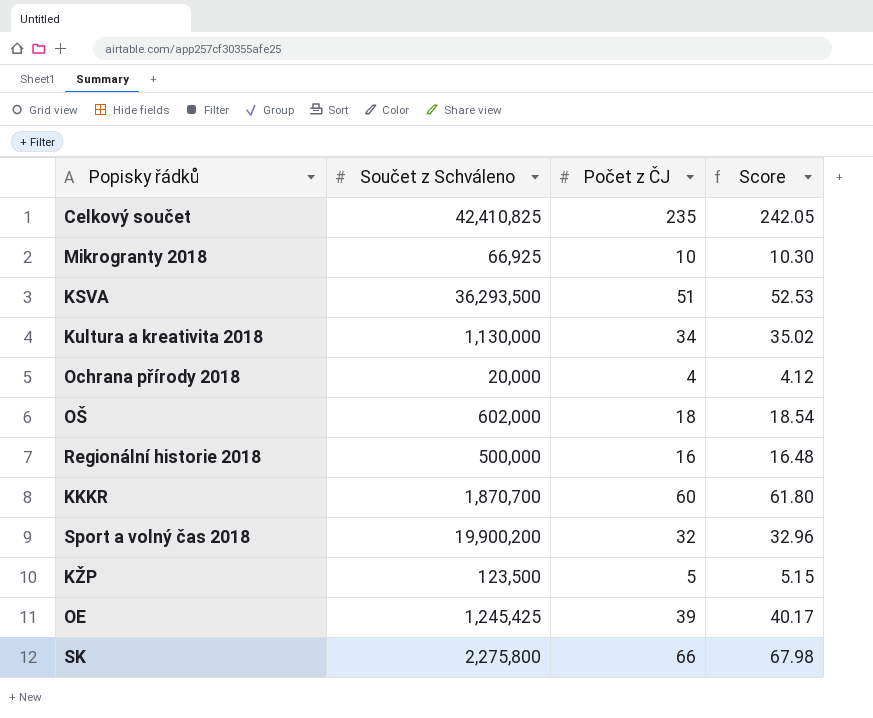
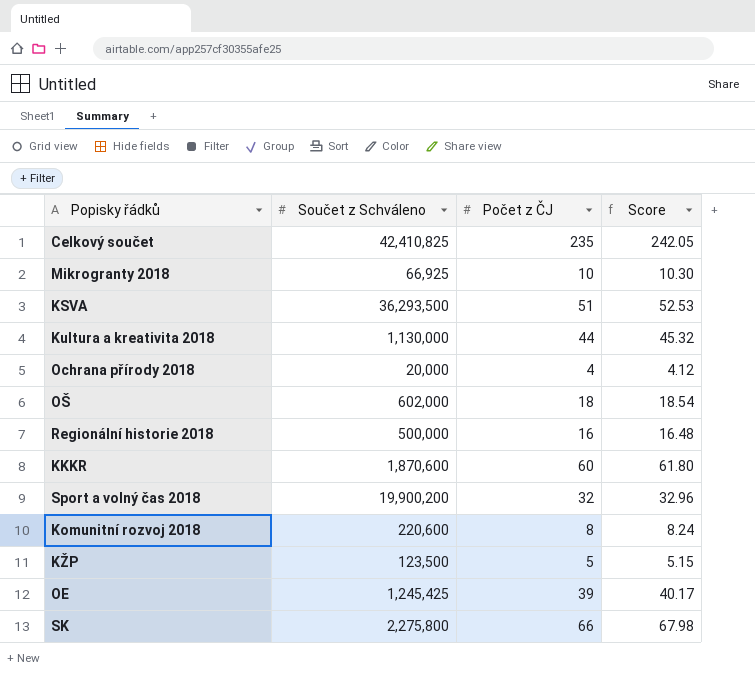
Kultura a kreativita 2018 | Počet z ČJ: 34 -> 44
Kultura a kreativita 2018 | Score: 35.02 -> 45.32
KKKR | Součet z Schváleno: 1,870,700 -> 1,870,600
row Komunitní rozvoj 2018: none -> 220,600 | 8 | 8.24

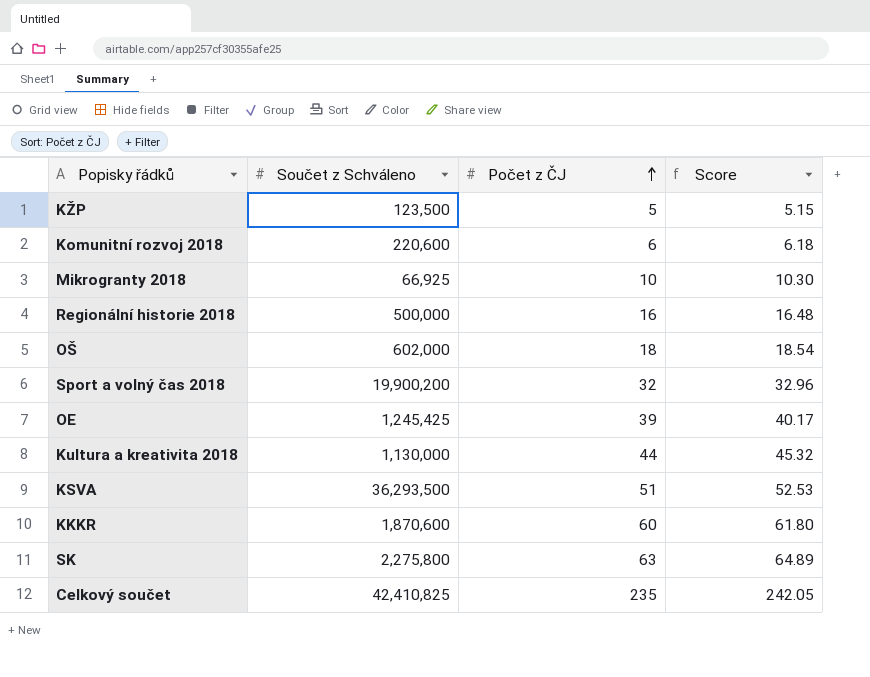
row order: none -> Počet z ČJ ascending
row Ochrana přírody 2018: 20,000 | 4 | 4.12 -> none
Komunitní rozvoj 2018 | Počet z ČJ: 8 -> 6
Komunitní rozvoj 2018 | Score: 8.24 -> 6.18
SK | Počet z ČJ: 66 -> 63
SK | Score: 67.98 -> 64.89

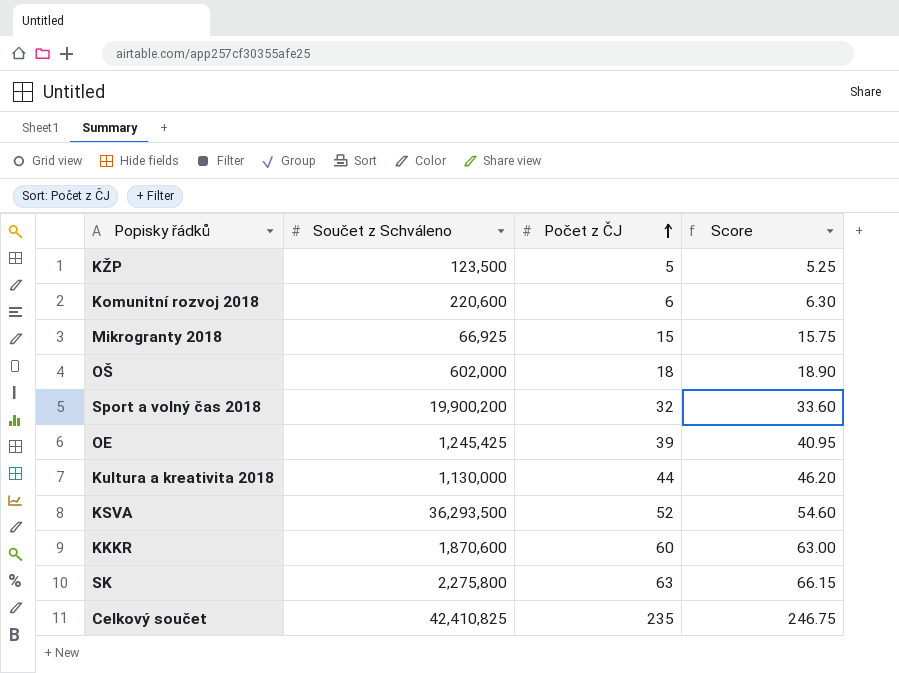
column Score | formula: [Počet z ČJ] * 1.03 -> [Počet z ČJ] * 1.05
row Regionální historie 2018: 500,000 | 16 | 16.48 -> none
Mikrogranty 2018 | Počet z ČJ: 10 -> 15
KSVA | Počet z ČJ: 51 -> 52

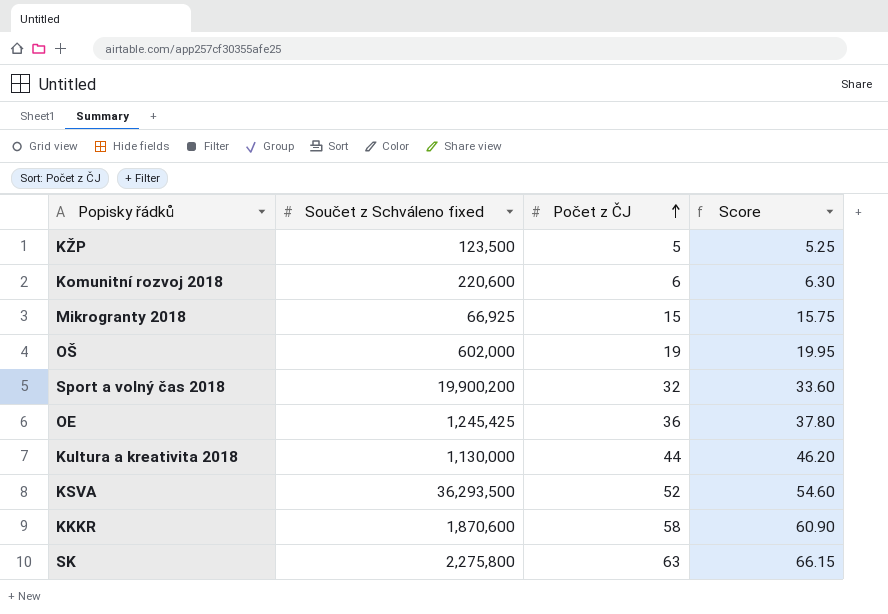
column name: Součet z Schváleno -> Součet z Schváleno fixed
row Celkový součet: 42,410,825 | 235 | 246.75 -> none
OŠ | Počet z ČJ: 18 -> 19
OŠ | Score: 18.90 -> 19.95
OE | Počet z ČJ: 39 -> 36
OE | Score: 40.95 -> 37.80
KKKR | Počet z ČJ: 60 -> 58
KKKR | Score: 63.00 -> 60.90

